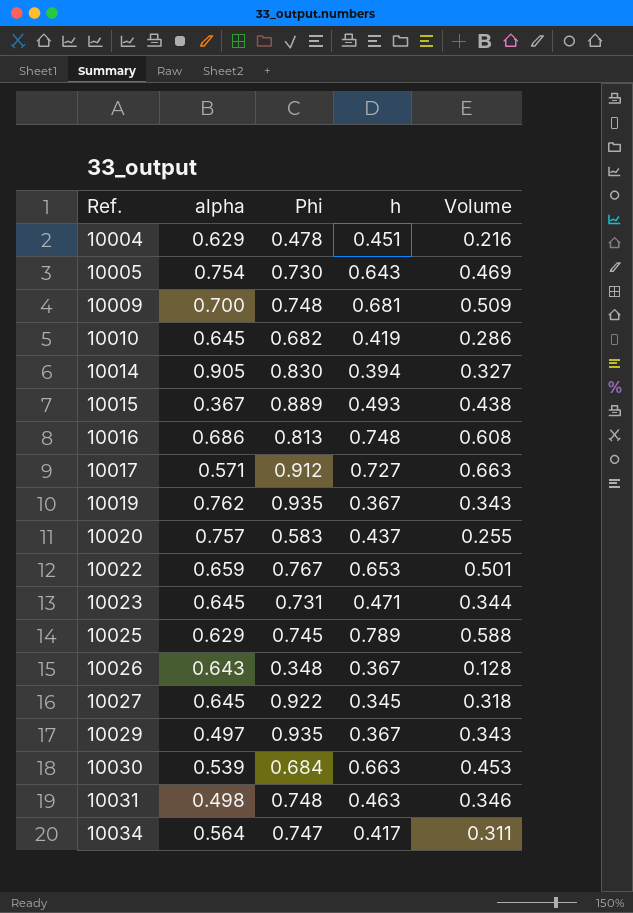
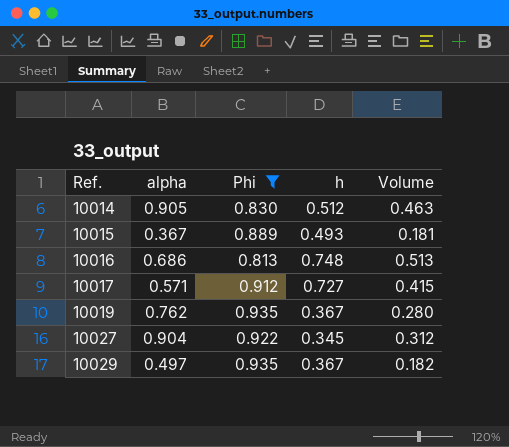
filter: none -> Phi >= 0.813
column Volume | formula: [Phi] * [h] -> [alpha] * [h]
10014 | h: 0.394 -> 0.512
10027 | alpha: 0.645 -> 0.904

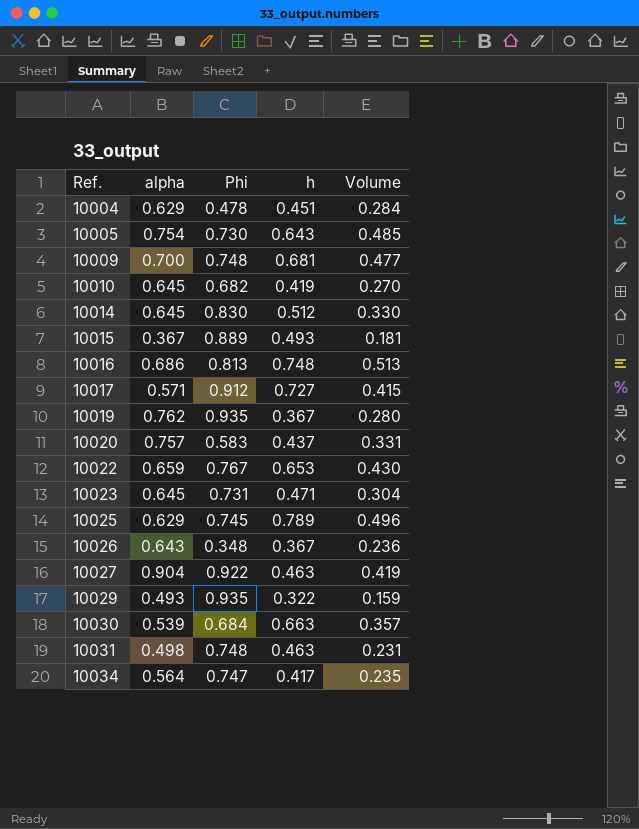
filter: Phi >= 0.813 -> none
10014 | alpha: 0.905 -> 0.645
10014 | Volume: 0.463 -> 0.330
10027 | h: 0.345 -> 0.463
10027 | Volume: 0.312 -> 0.419
10029 | alpha: 0.497 -> 0.493
10029 | h: 0.367 -> 0.322
10029 | Volume: 0.182 -> 0.159

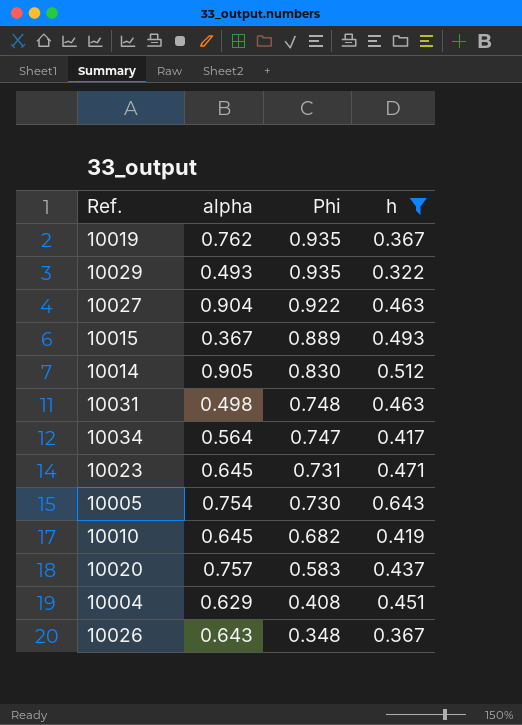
filter: none -> h <= 0.643
row order: Ref. ascending -> Phi descending
column Volume | formula: [alpha] * [h] -> none
10014 | alpha: 0.645 -> 0.905
10004 | Phi: 0.478 -> 0.408

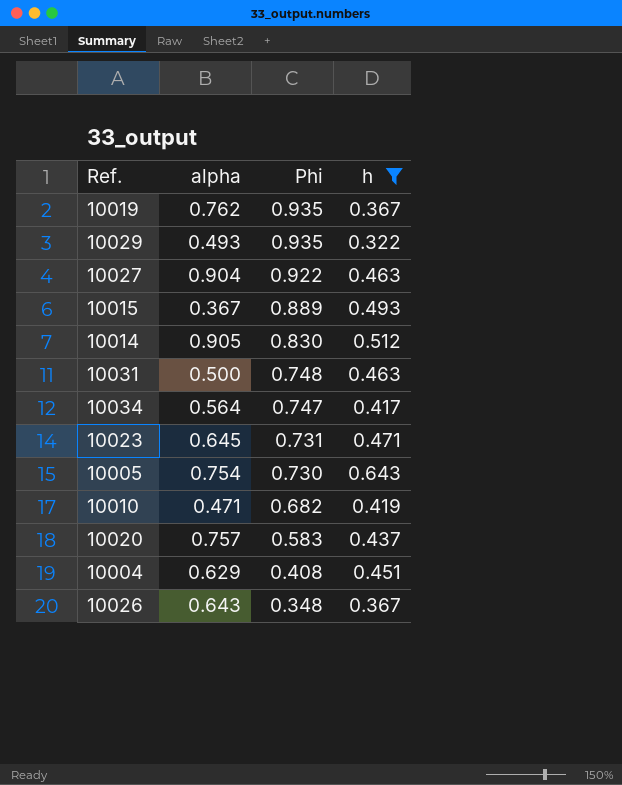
10031 | alpha: 0.498 -> 0.500
10010 | alpha: 0.645 -> 0.471

